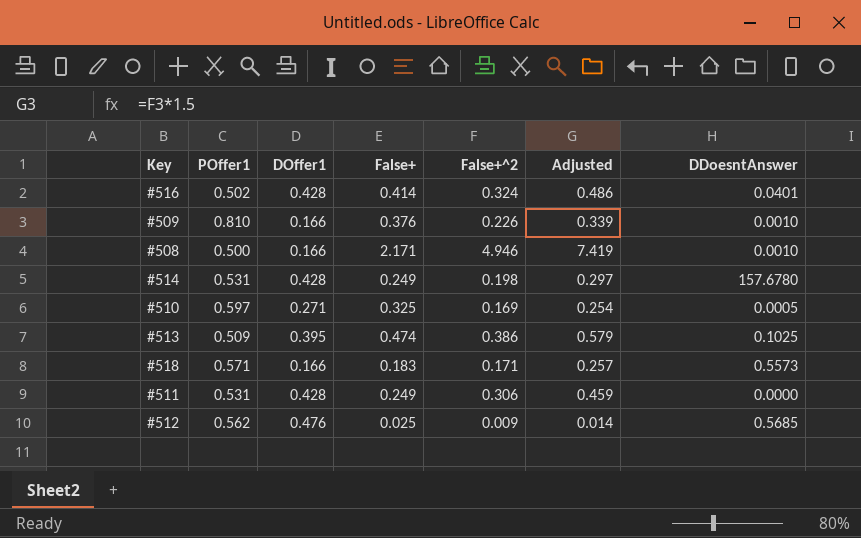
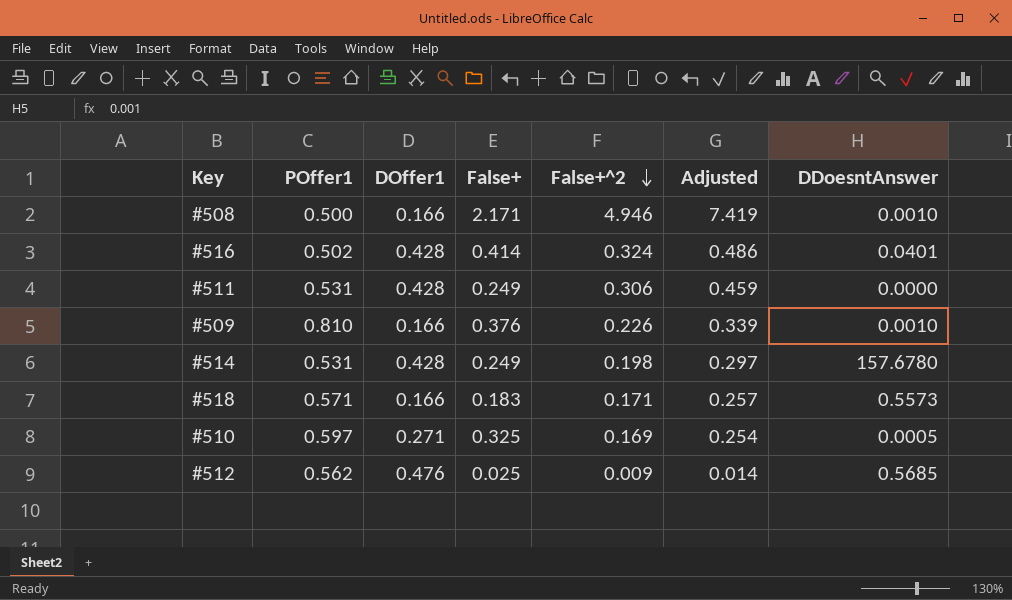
row order: none -> False+^2 descending
row #513: 0.509 | 0.395 | 0.474 | 0.386 | 0.579 | 0.1025 -> none

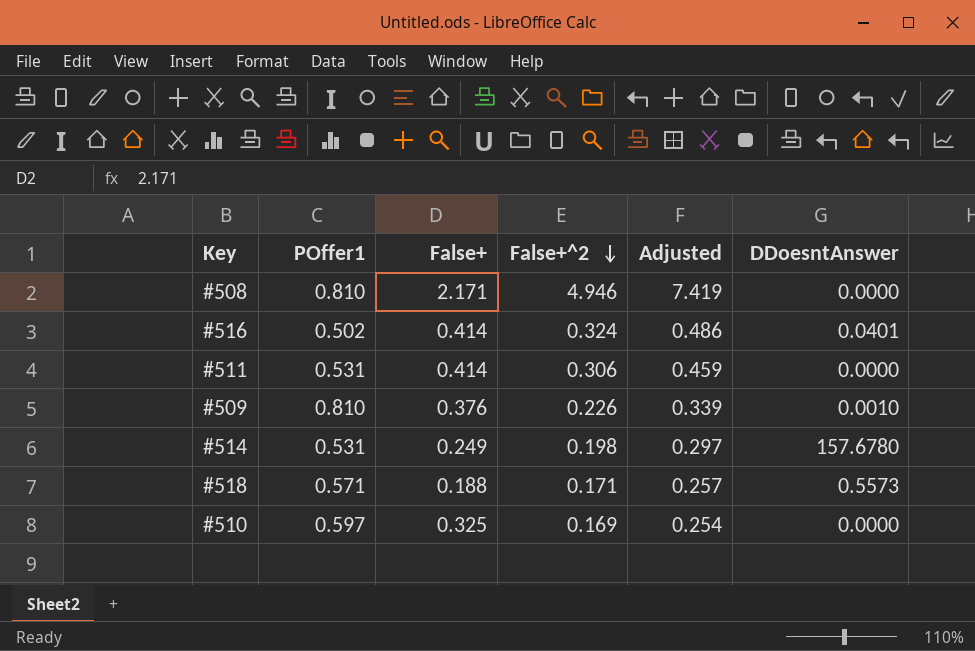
column DOffer1 | position: 3 -> none
row #512: 0.562 | 0.476 | 0.025 | 0.009 | 0.014 | 0.5685 -> none
#508 | POffer1: 0.500 -> 0.810
#508 | DDoesntAnswer: 0.0010 -> 0.0000
#511 | False+: 0.249 -> 0.414
#518 | False+: 0.183 -> 0.188
#510 | DDoesntAnswer: 0.0005 -> 0.0000

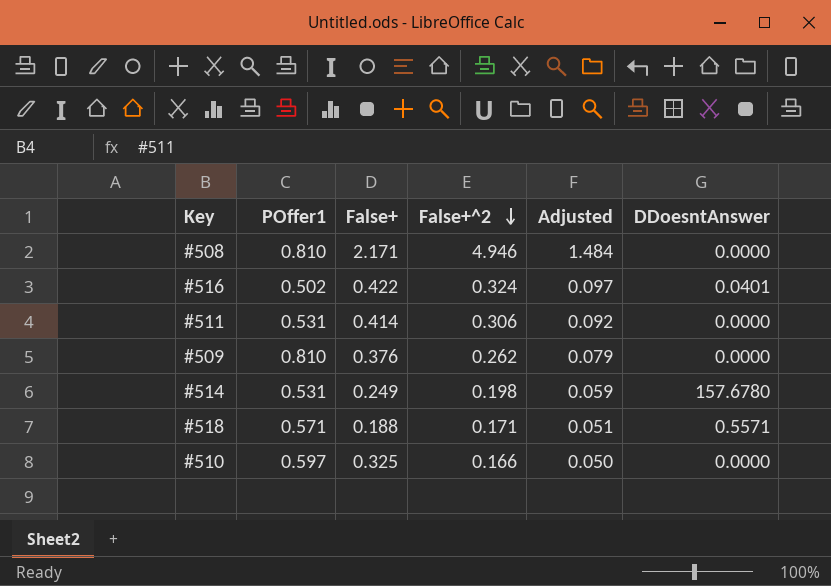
column Adjusted | formula: [False+^2] * 1.5 -> [False+^2] * 0.3
#516 | False+: 0.414 -> 0.422
#509 | False+^2: 0.226 -> 0.262
#509 | DDoesntAnswer: 0.0010 -> 0.0000
#518 | DDoesntAnswer: 0.5573 -> 0.5571
#510 | False+^2: 0.169 -> 0.166

